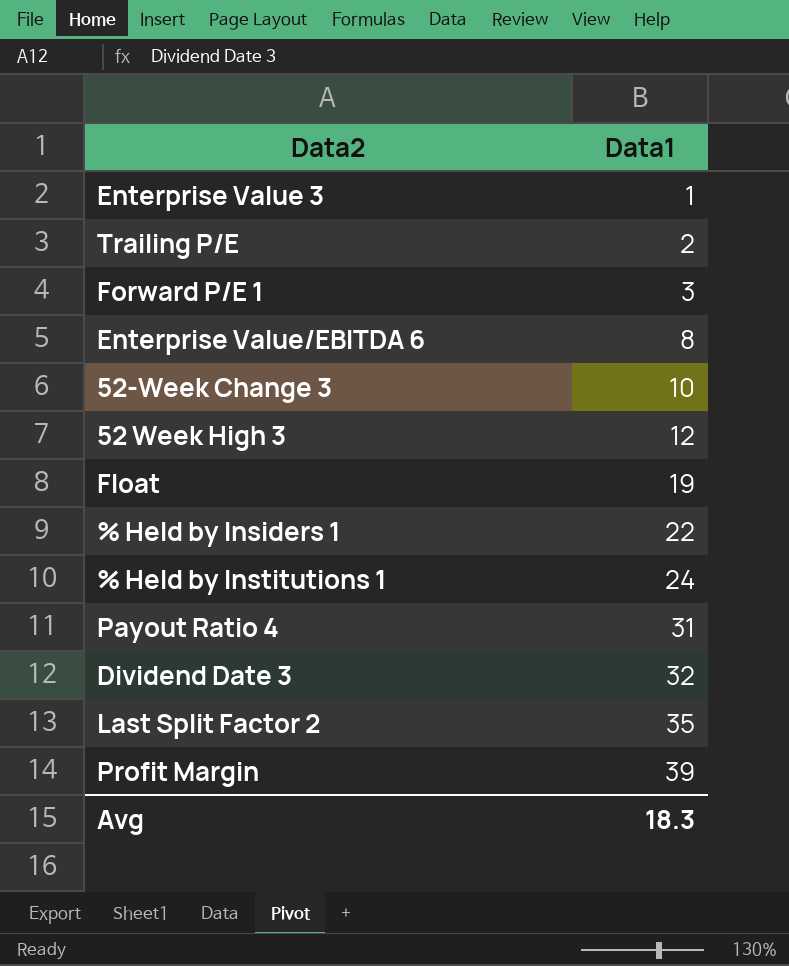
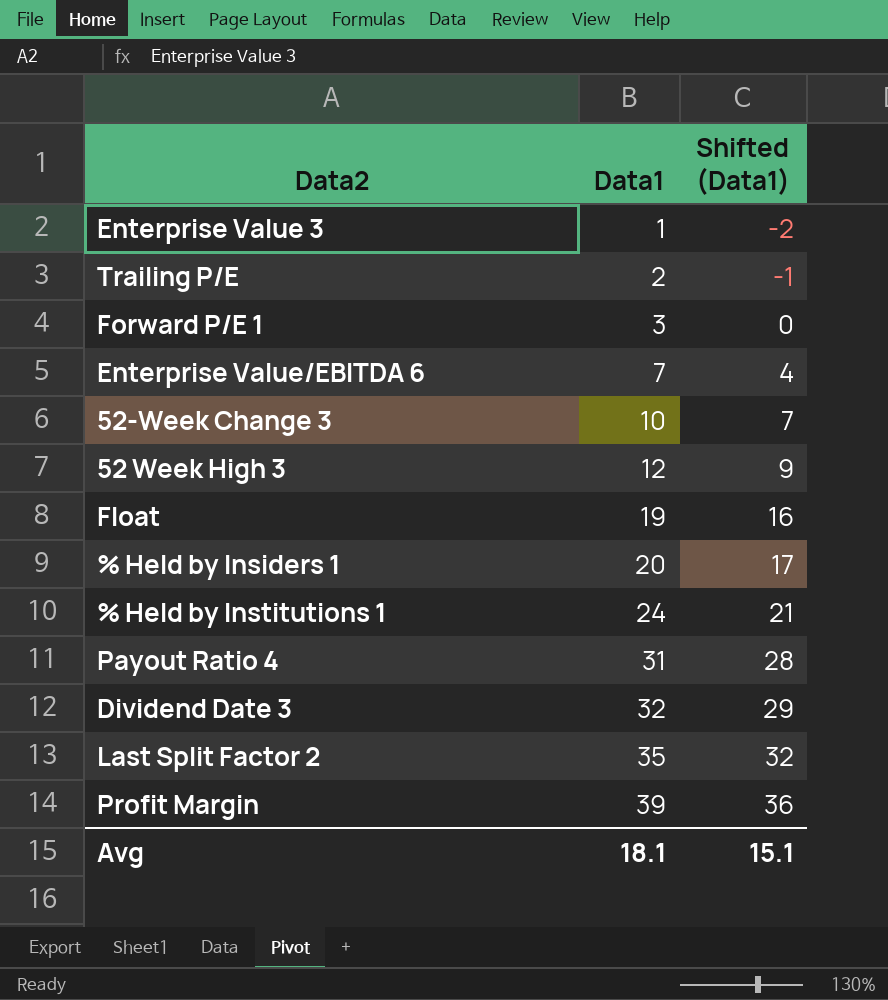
column Shifted (Data1) | formula: none -> [Data1] - 3
Enterprise Value/EBITDA 6 | Data1: 8 -> 7
% Held by Insiders 1 | Data1: 22 -> 20
Avg | Data1: 18.3 -> 18.1

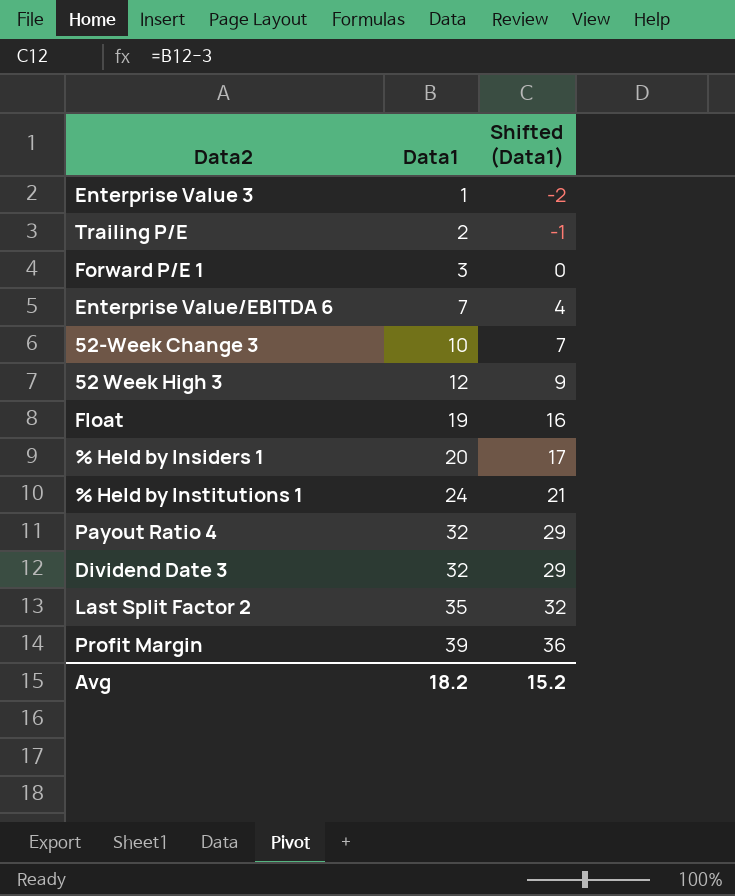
Payout Ratio 4 | Data1: 31 -> 32
Payout Ratio 4 | Shifted (Data1): 28 -> 29
Avg | Data1: 18.1 -> 18.2
Avg | Shifted (Data1): 15.1 -> 15.2

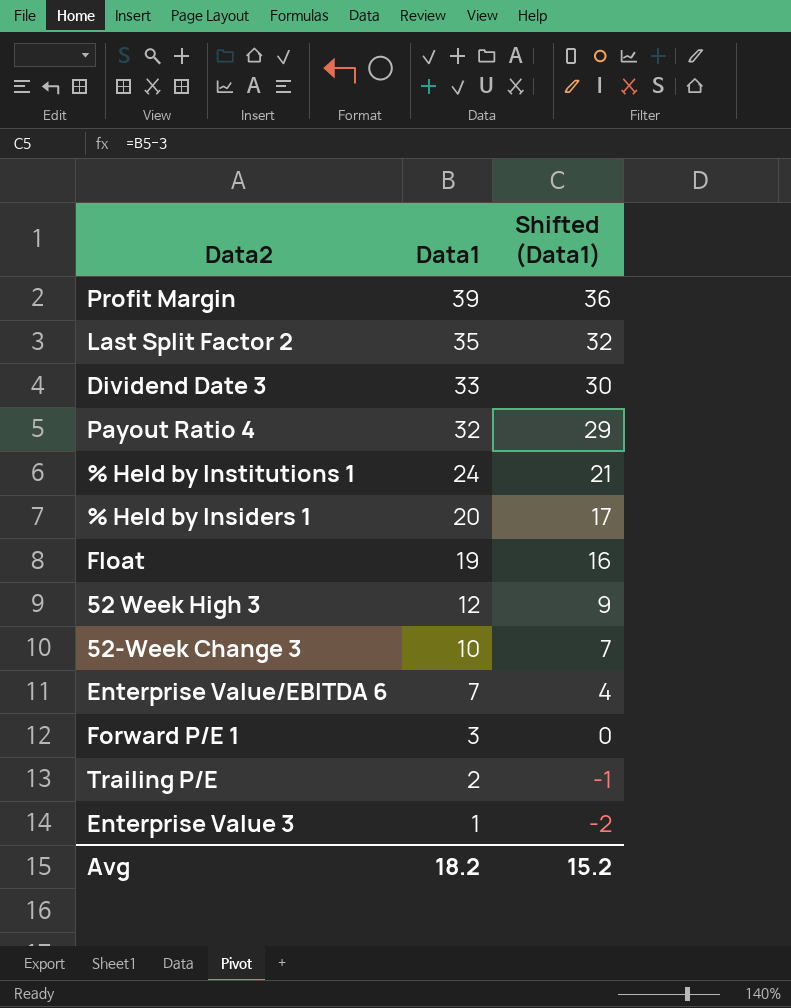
row order: Data1 ascending -> Data1 descending
Dividend Date 3 | Data1: 32 -> 33
Dividend Date 3 | Shifted (Data1): 29 -> 30

